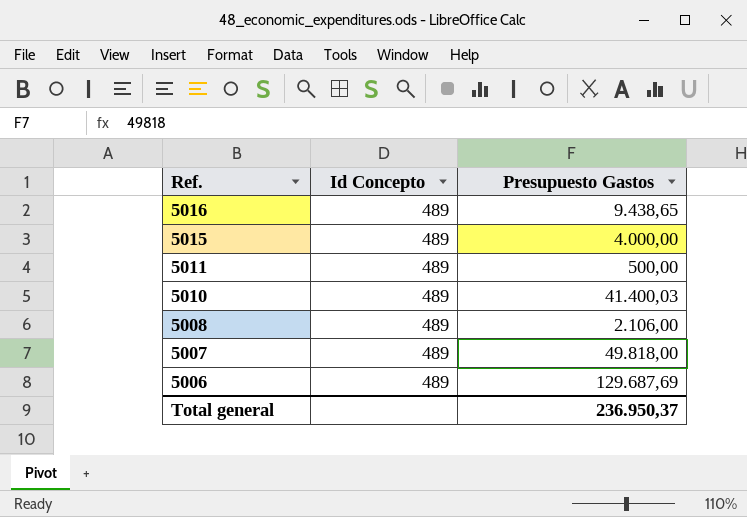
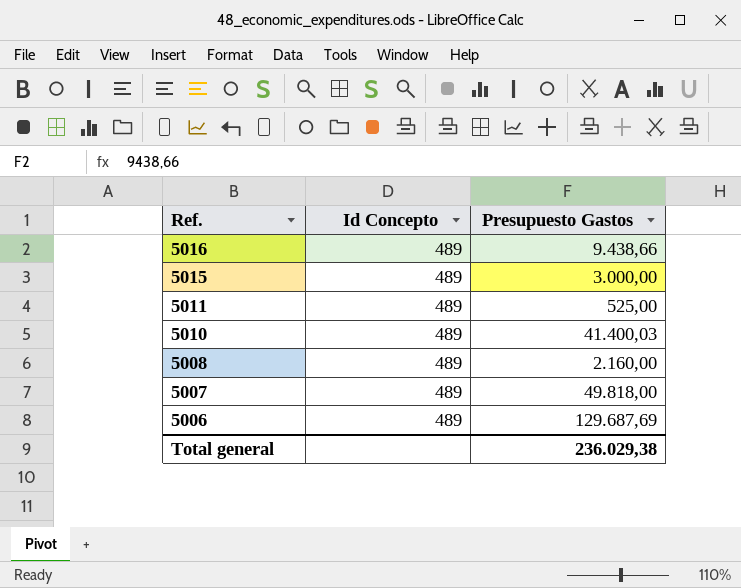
5016 | Presupuesto Gastos: 9.438,65 -> 9.438,66
5015 | Presupuesto Gastos: 4.000,00 -> 3.000,00
5011 | Presupuesto Gastos: 500,00 -> 525,00
5008 | Presupuesto Gastos: 2.106,00 -> 2.160,00
Total general | Presupuesto Gastos: 236.950,37 -> 236.029,38

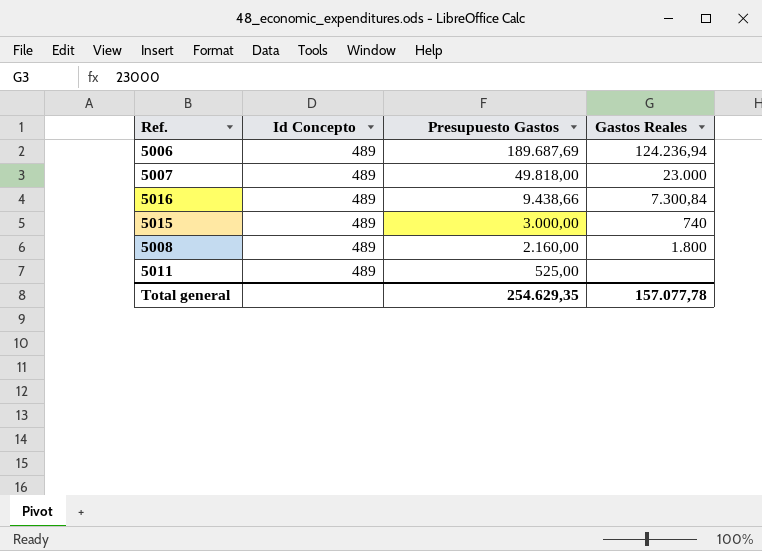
row order: Ref. descending -> Presupuesto Gastos descending
column Gastos Reales | position: none -> 4
row 5010: 489 | 41.400,03 -> none
5006 | Presupuesto Gastos: 129.687,69 -> 189.687,69
Total general | Presupuesto Gastos: 236.029,38 -> 254.629,35

